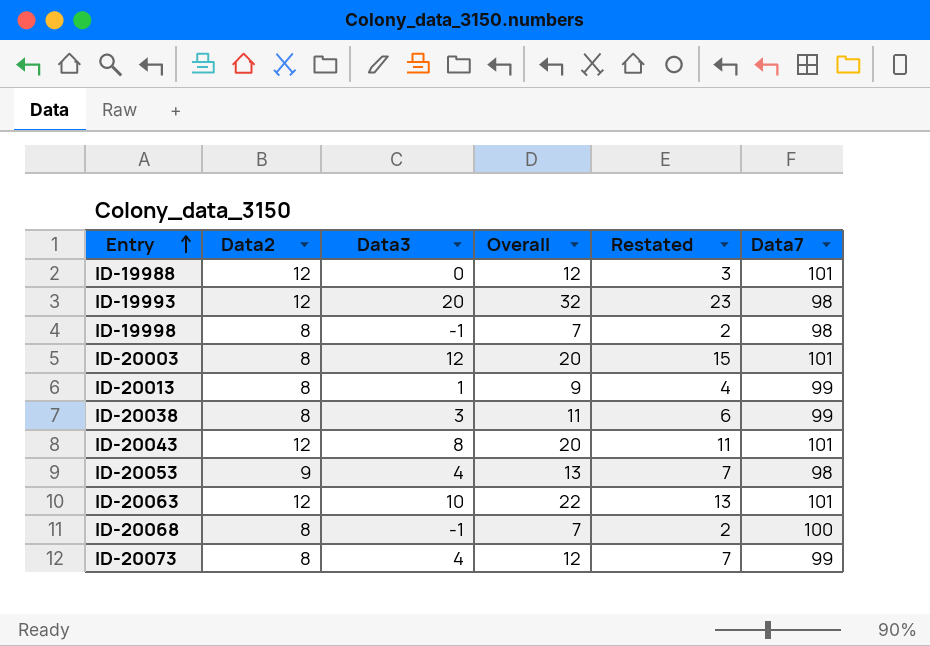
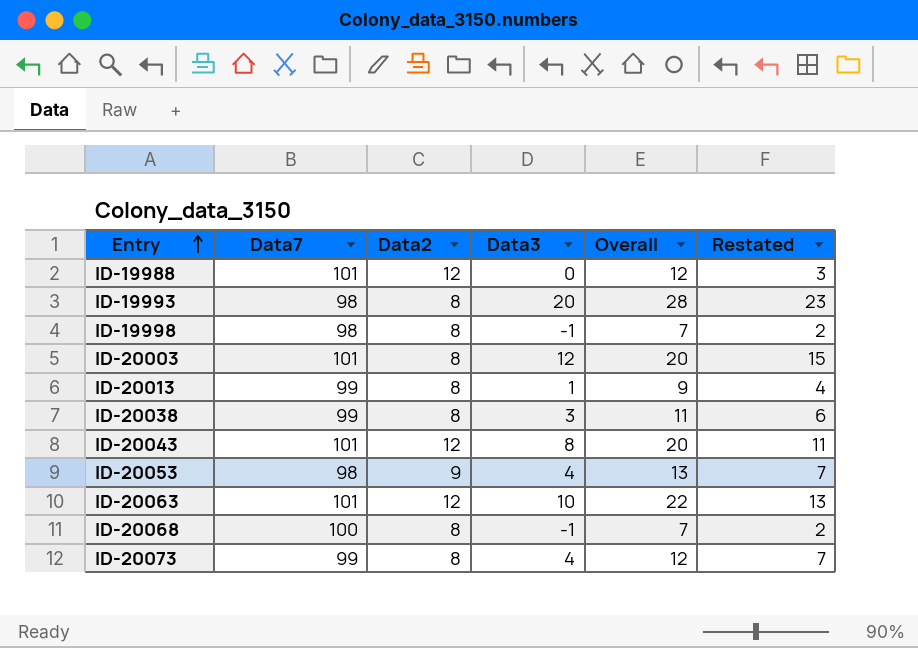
column Data7 | position: 6 -> 2
ID-19993 | Data2: 12 -> 8
ID-19993 | Overall: 32 -> 28

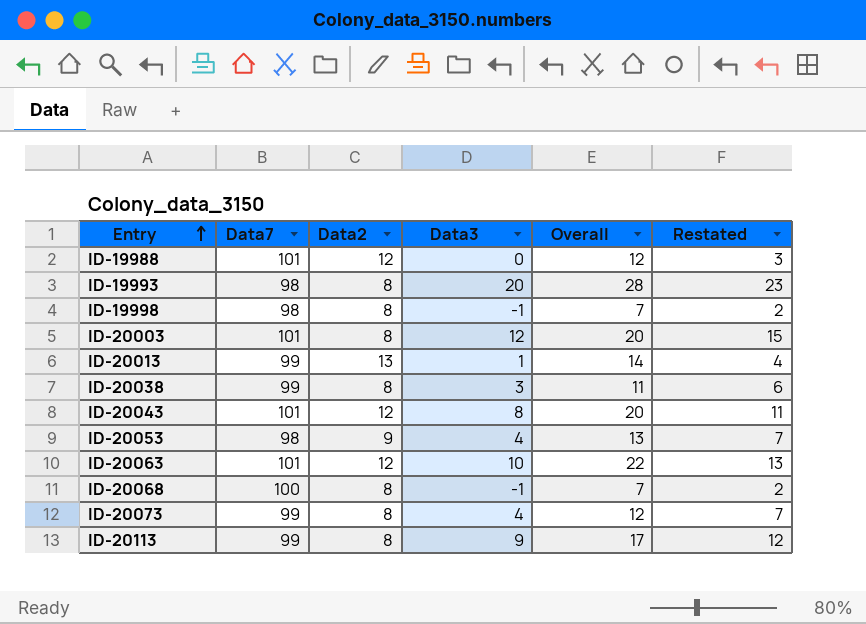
ID-20013 | Data2: 8 -> 13
ID-20013 | Overall: 9 -> 14
row ID-20113: none -> 99 | 8 | 9 | 17 | 12

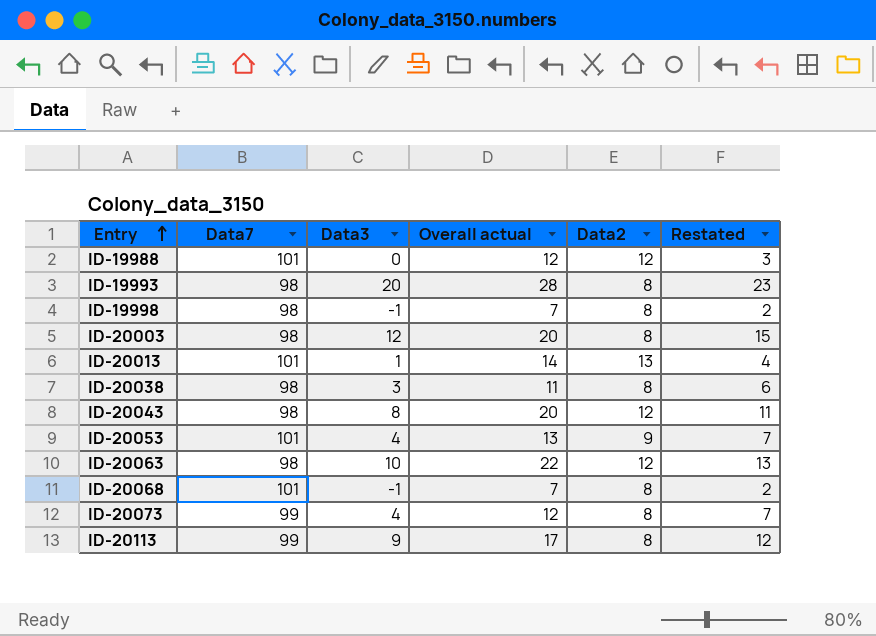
column name: Overall -> Overall actual
column Data2 | position: 3 -> 5
ID-20003 | Data7: 101 -> 98
ID-20013 | Data7: 99 -> 101
ID-20038 | Data7: 99 -> 98
ID-20043 | Data7: 101 -> 98
ID-20053 | Data7: 98 -> 101
ID-20063 | Data7: 101 -> 98
ID-20068 | Data7: 100 -> 101

